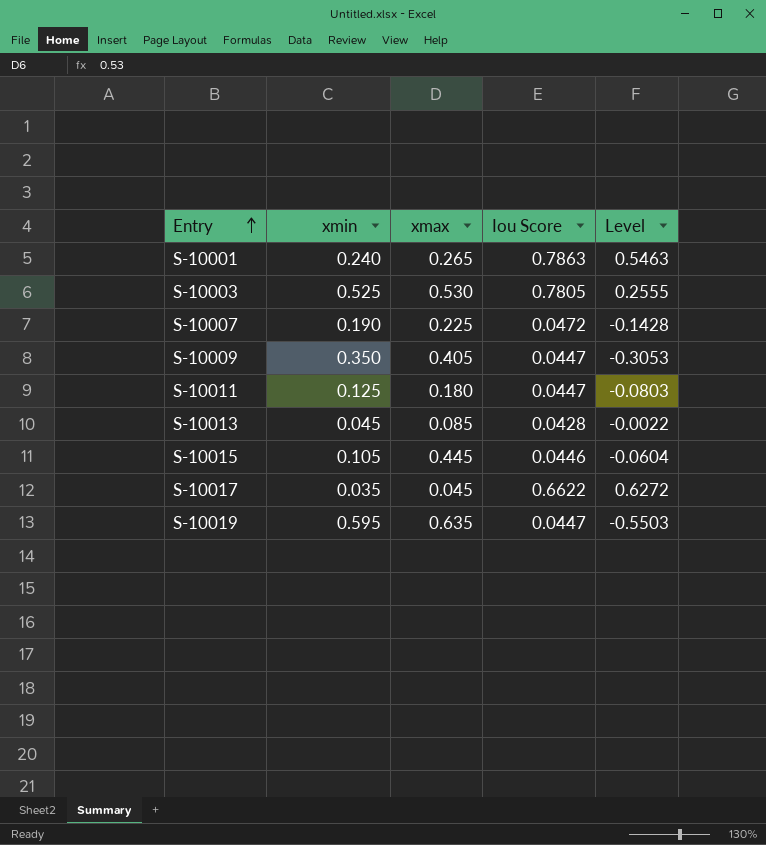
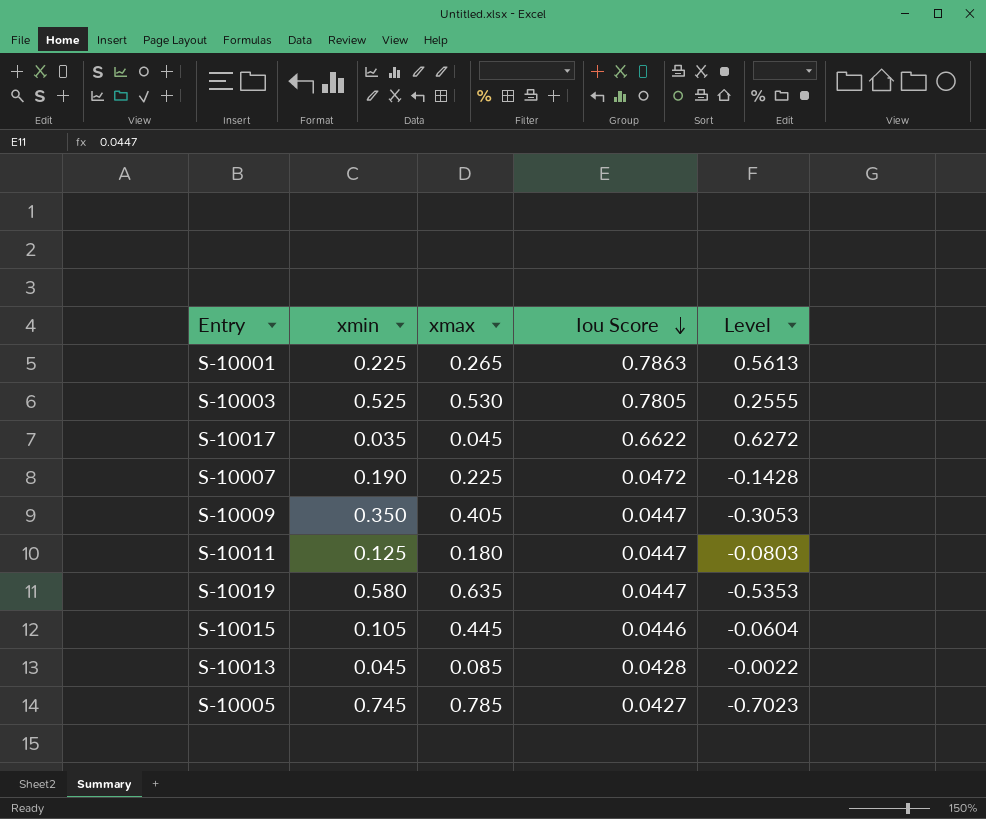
row order: Entry ascending -> Iou Score descending
S-10001 | xmin: 0.240 -> 0.225
S-10001 | Level: 0.5463 -> 0.5613
S-10019 | xmin: 0.595 -> 0.580
S-10019 | Level: -0.5503 -> -0.5353
row S-10005: none -> 0.745 | 0.785 | 0.0427 | -0.7023

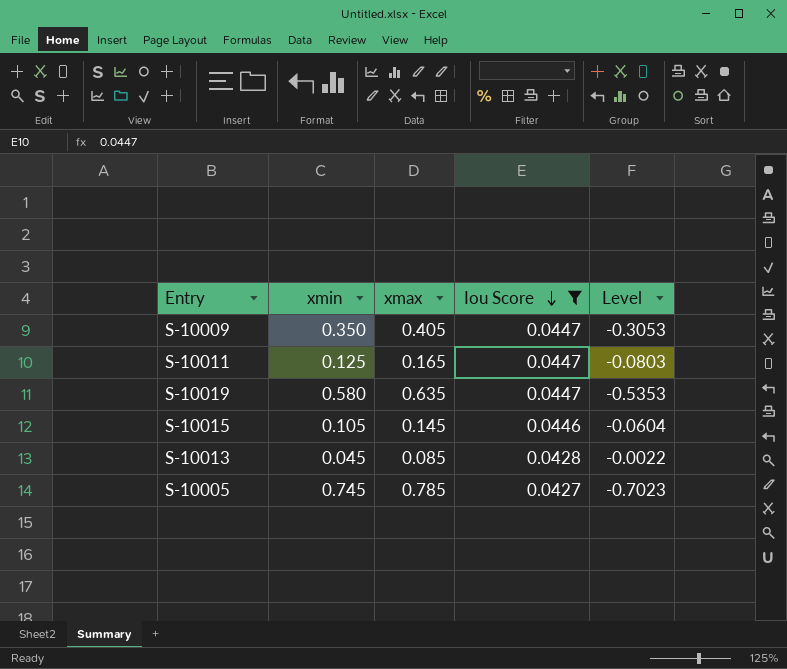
filter: none -> Iou Score <= 0.0447
S-10011 | xmax: 0.180 -> 0.165
S-10015 | xmax: 0.445 -> 0.145

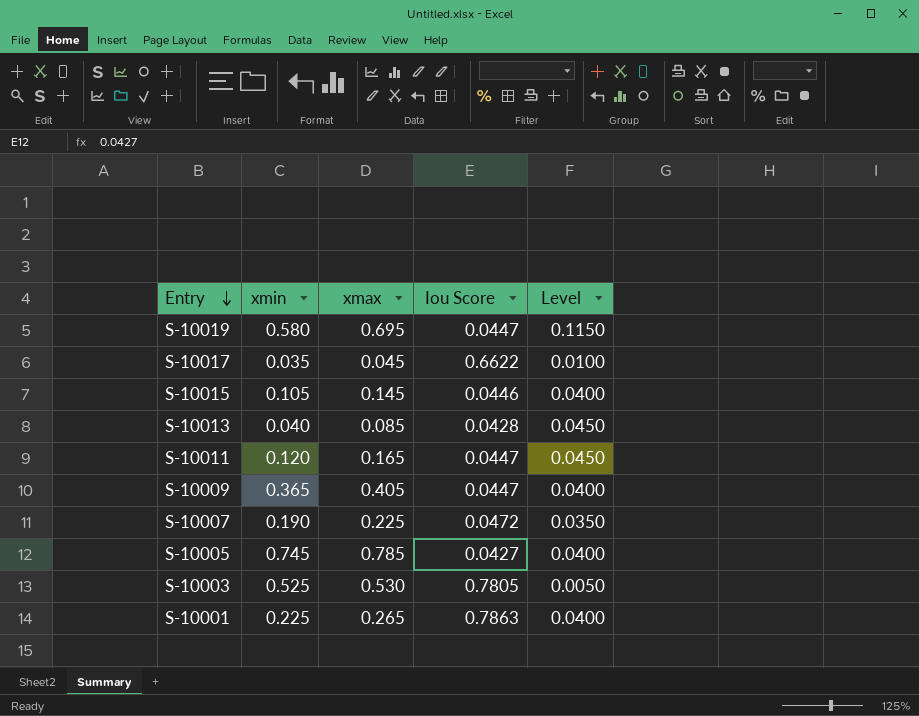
filter: Iou Score <= 0.0447 -> none
row order: Iou Score descending -> Entry descending
column Level | formula: [Iou Score] - [xmin] -> [xmax] - [xmin]
S-10019 | xmax: 0.635 -> 0.695
S-10013 | xmin: 0.045 -> 0.040
S-10011 | xmin: 0.125 -> 0.120
S-10009 | xmin: 0.350 -> 0.365

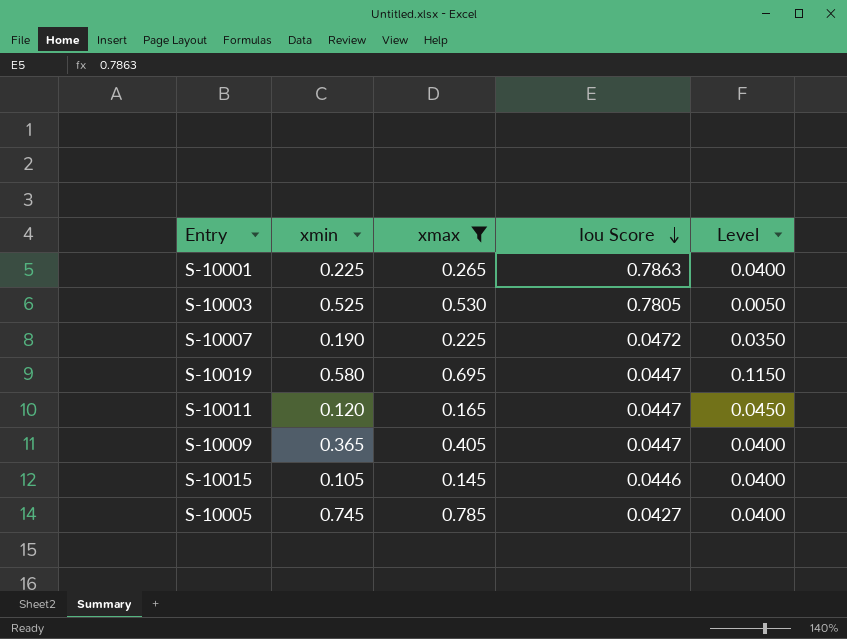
filter: none -> xmax >= 0.145
row order: Entry descending -> Iou Score descending

